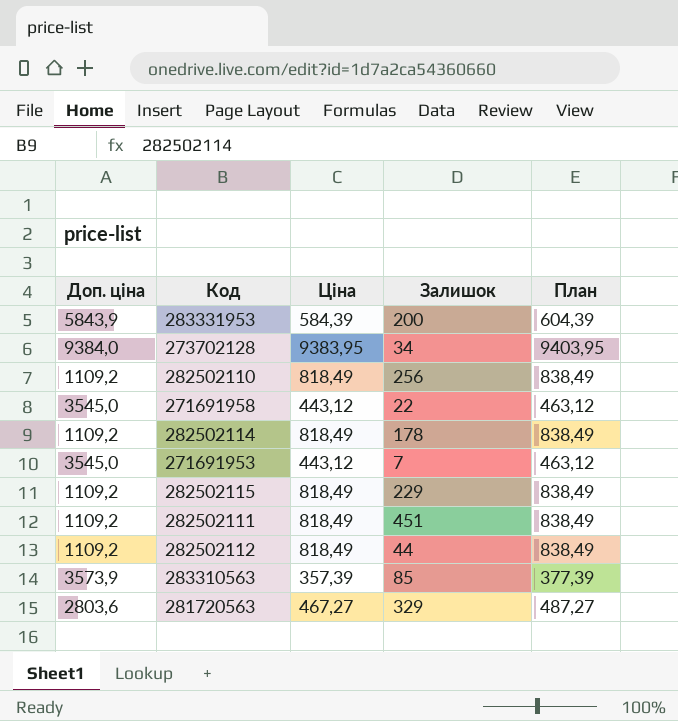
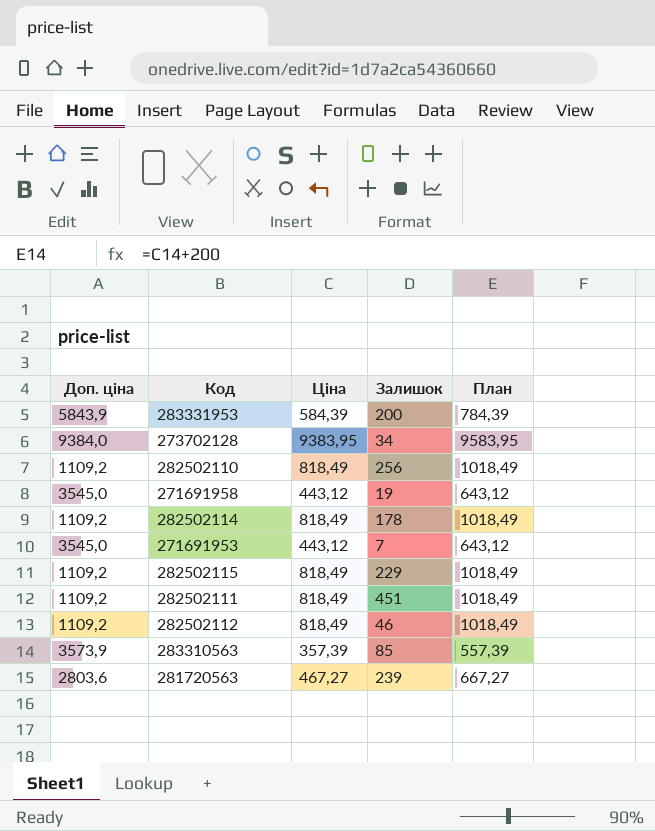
column План | formula: [Ціна] + 20 -> [Ціна] + 200
271691958 | Залишок: 22 -> 19
282502112 | Залишок: 44 -> 46
281720563 | Залишок: 329 -> 239

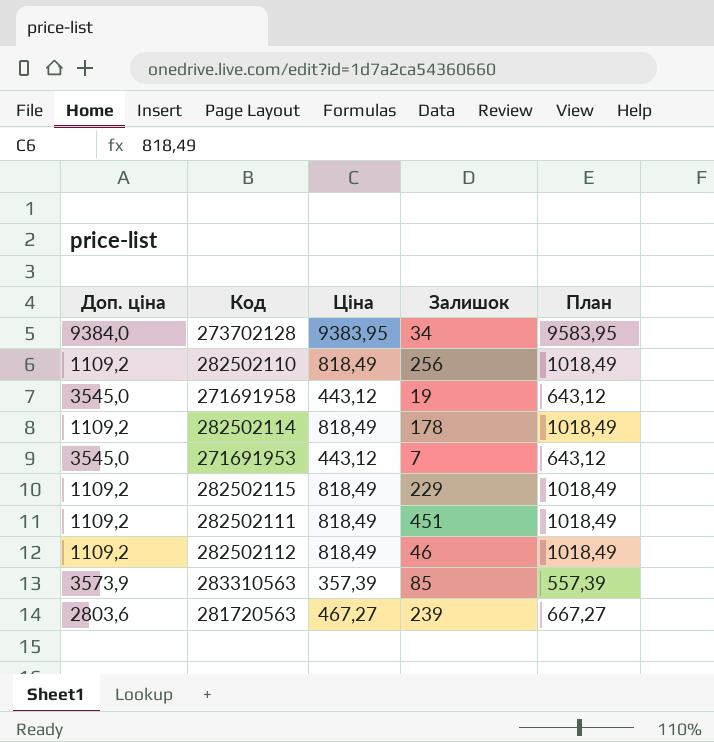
row 283331953: 5843,9 | 584,39 | 200 | 784,39 -> none

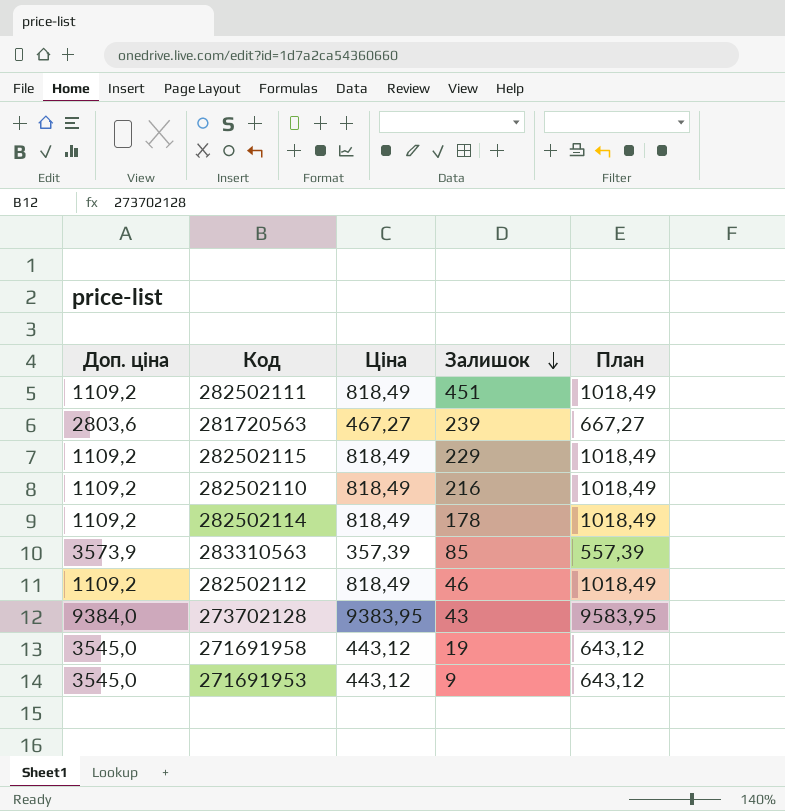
row order: none -> Залишок descending
282502110 | Залишок: 256 -> 216
273702128 | Залишок: 34 -> 43
271691953 | Залишок: 7 -> 9

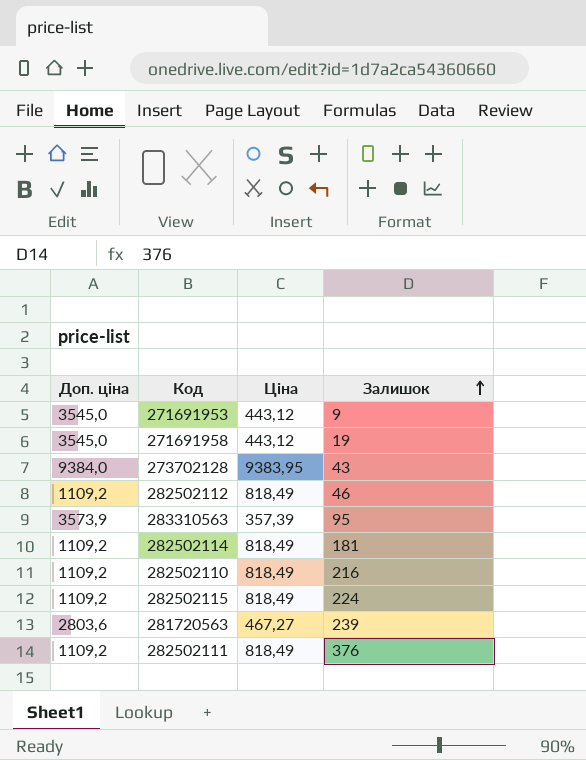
row order: Залишок descending -> Залишок ascending
column План | formula: [Ціна] + 200 -> none
283310563 | Залишок: 85 -> 95
282502114 | Залишок: 178 -> 181
282502115 | Залишок: 229 -> 224
282502111 | Залишок: 451 -> 376

